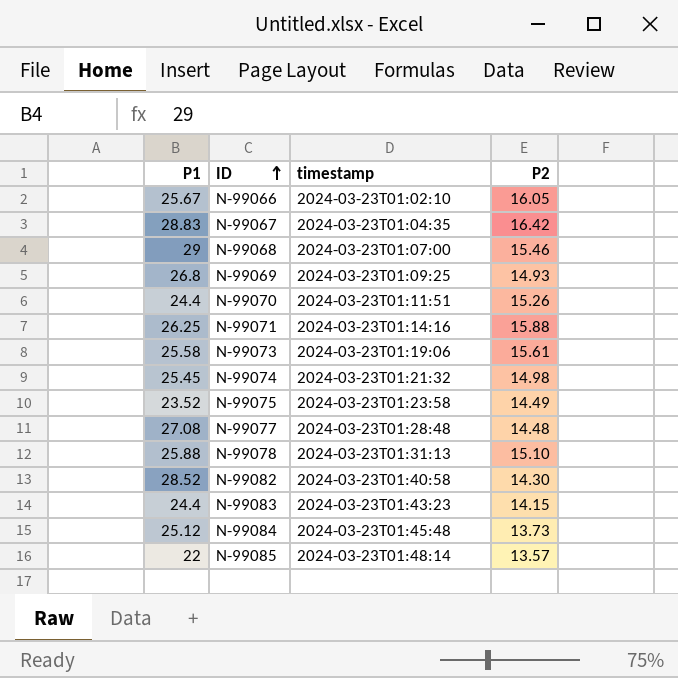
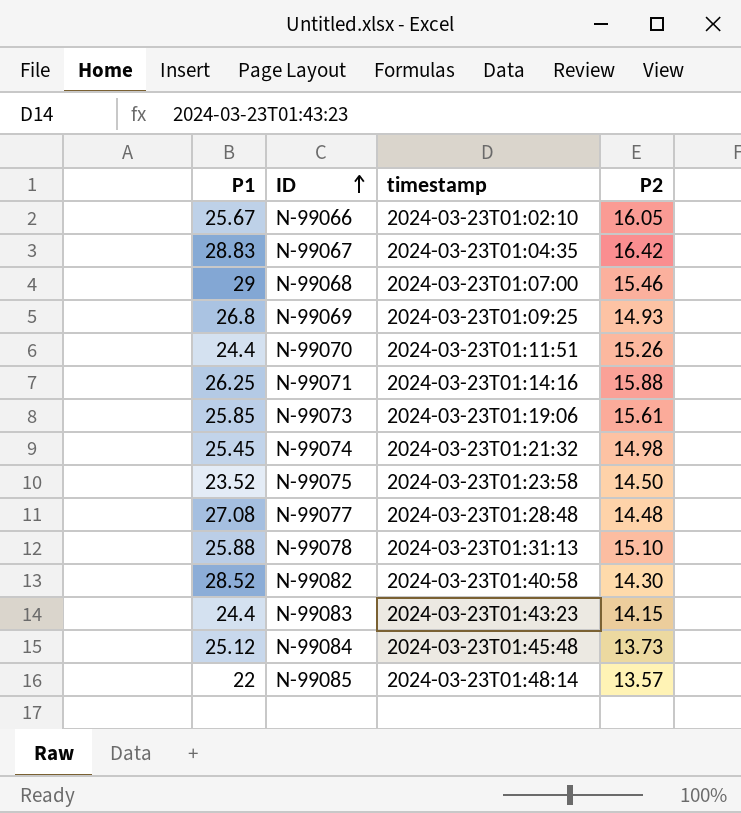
N-99073 | P1: 25.58 -> 25.85
N-99075 | P2: 14.49 -> 14.50

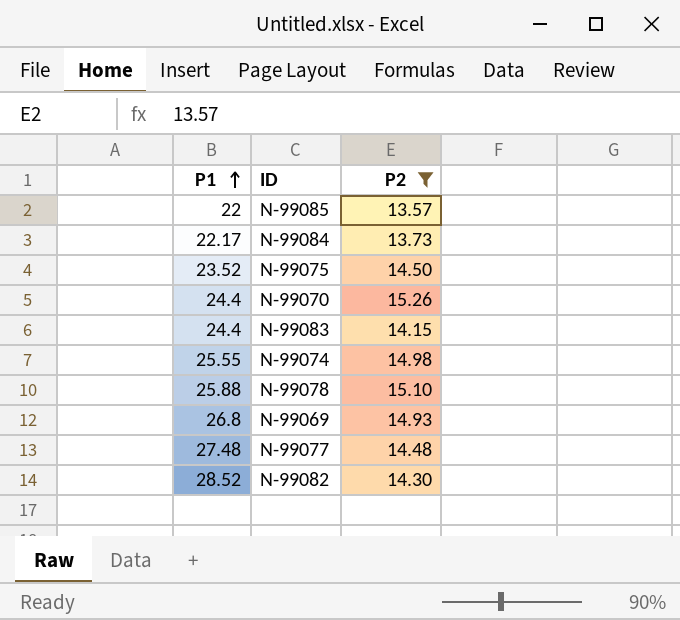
filter: none -> P2 <= 15.26
row order: ID ascending -> P1 ascending
column timestamp | position: 3 -> none
N-99084 | P1: 25.12 -> 22.17
N-99074 | P1: 25.45 -> 25.55
N-99077 | P1: 27.08 -> 27.48

